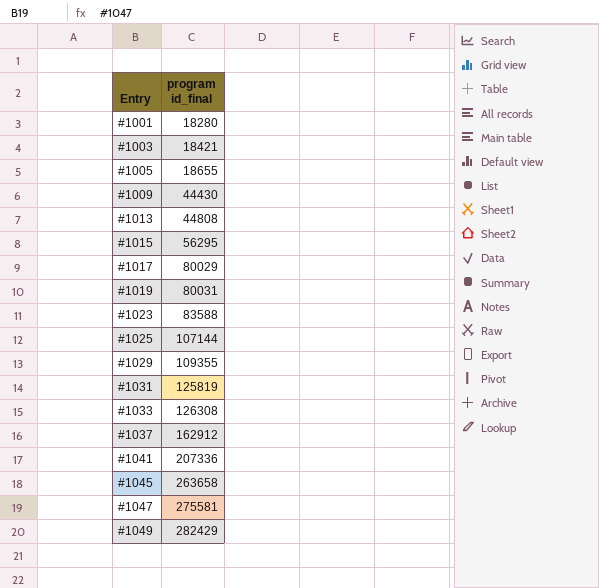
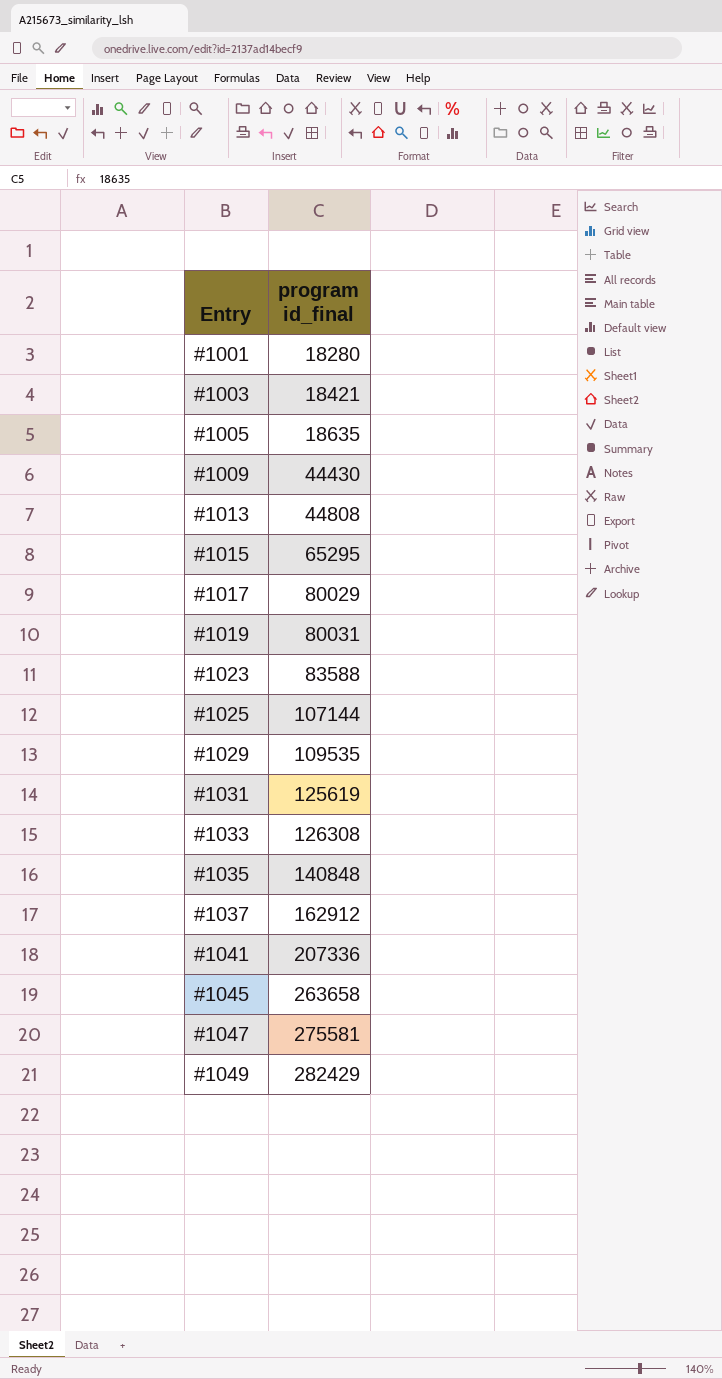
#1005 | program id_final: 18655 -> 18635
#1015 | program id_final: 56295 -> 65295
#1029 | program id_final: 109355 -> 109535
#1031 | program id_final: 125819 -> 125619
row #1035: none -> 140848

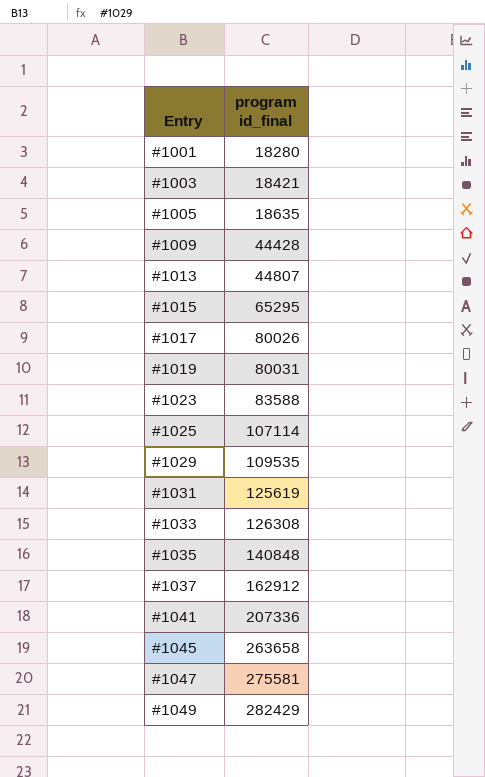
#1009 | program id_final: 44430 -> 44428
#1013 | program id_final: 44808 -> 44807
#1017 | program id_final: 80029 -> 80026
#1025 | program id_final: 107144 -> 107114

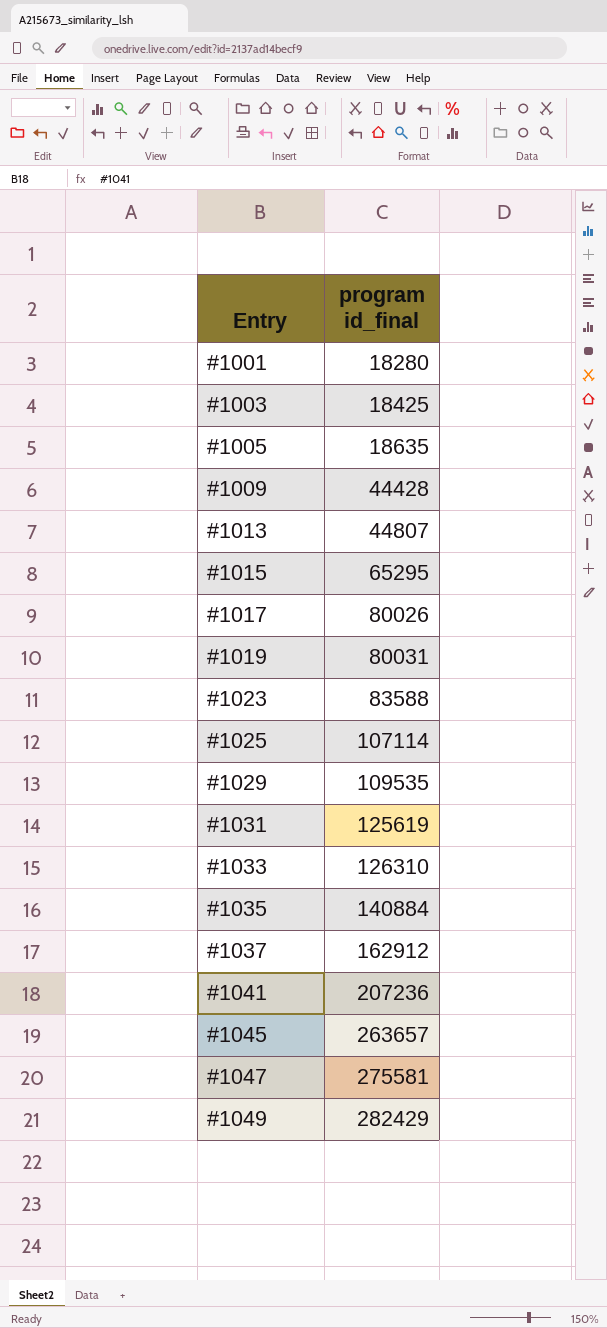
#1003 | program id_final: 18421 -> 18425
#1033 | program id_final: 126308 -> 126310
#1035 | program id_final: 140848 -> 140884
#1041 | program id_final: 207336 -> 207236
#1045 | program id_final: 263658 -> 263657

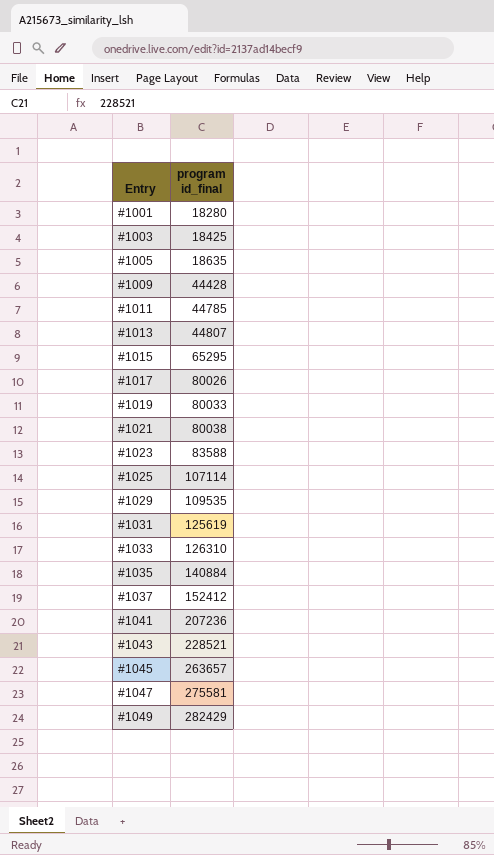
row #1011: none -> 44785
#1019 | program id_final: 80031 -> 80033
row #1021: none -> 80038
#1037 | program id_final: 162912 -> 152412
row #1043: none -> 228521

